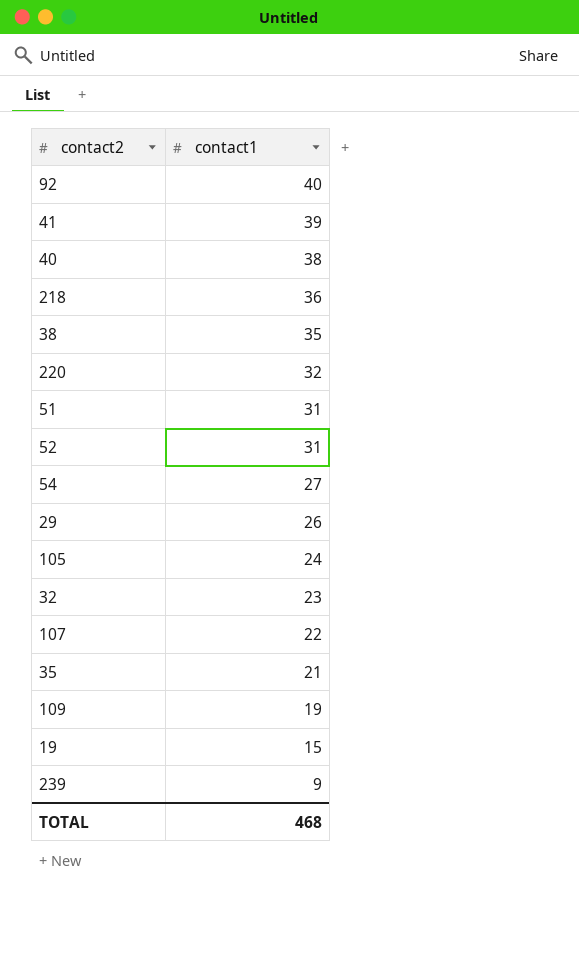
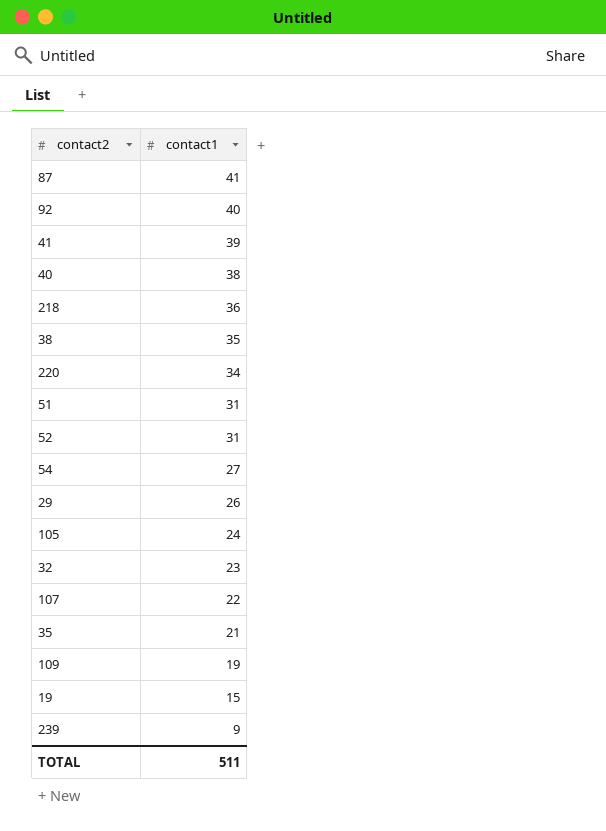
row 87: none -> 41
220 | contact1: 32 -> 34
TOTAL | contact1: 468 -> 511

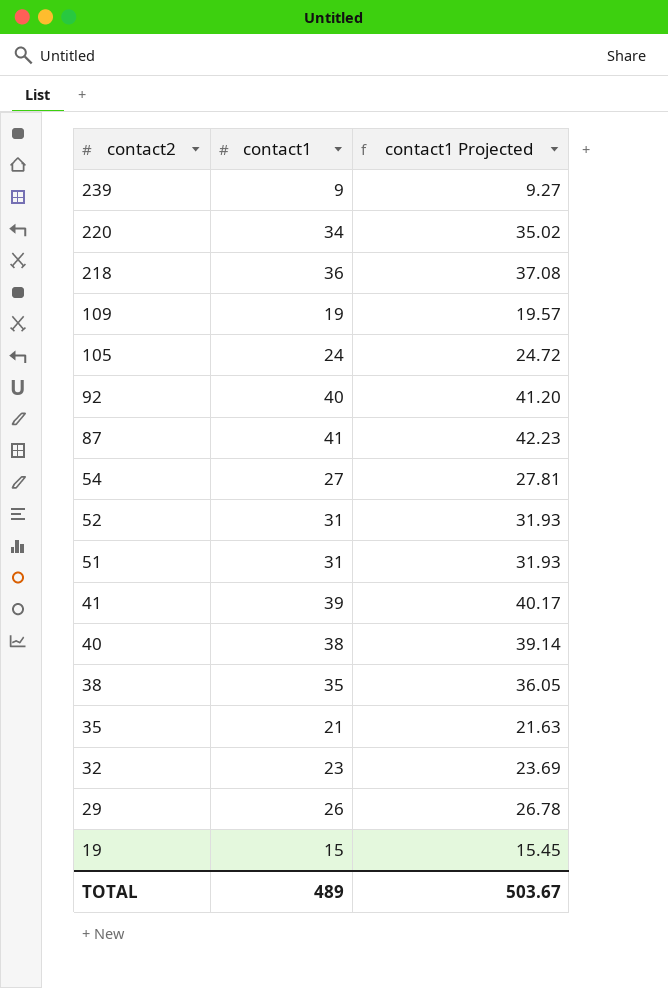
row order: contact1 descending -> contact2 descending
column contact1 Projected | formula: none -> [contact1] * 1.03
row 107: 22 -> none
TOTAL | contact1: 511 -> 489

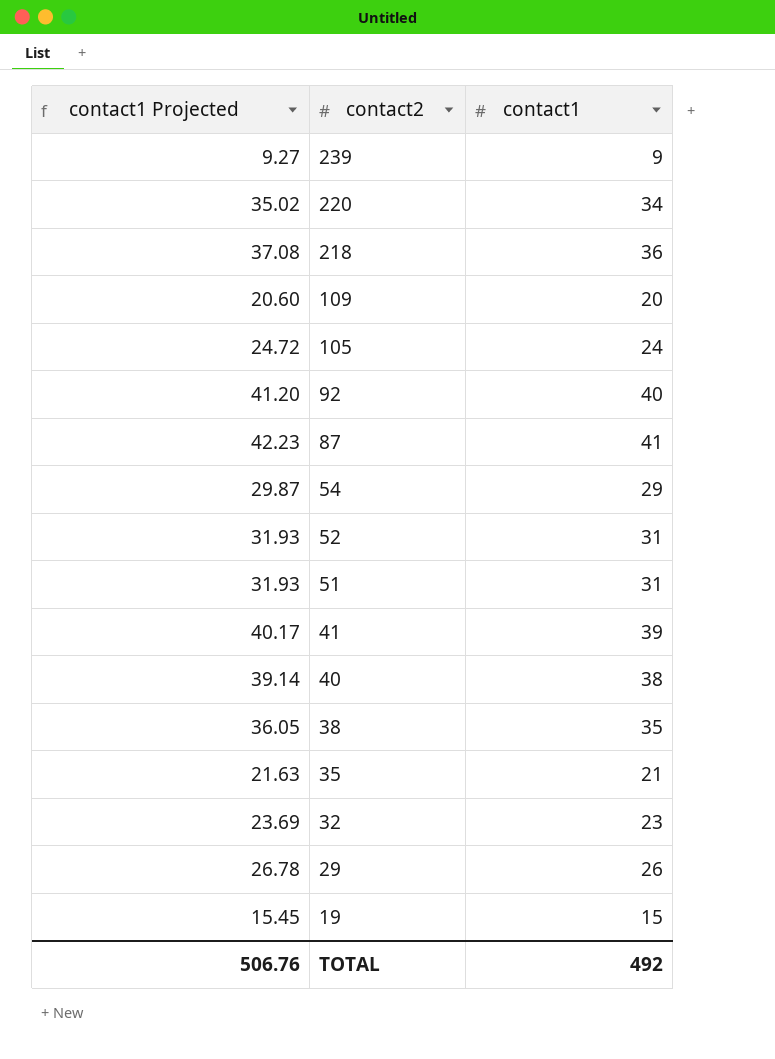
column contact1 Projected | position: 3 -> 1
109 | contact1 Projected: 19.57 -> 20.60
109 | contact1: 19 -> 20
54 | contact1 Projected: 27.81 -> 29.87
54 | contact1: 27 -> 29
TOTAL | contact1 Projected: 503.67 -> 506.76
TOTAL | contact1: 489 -> 492

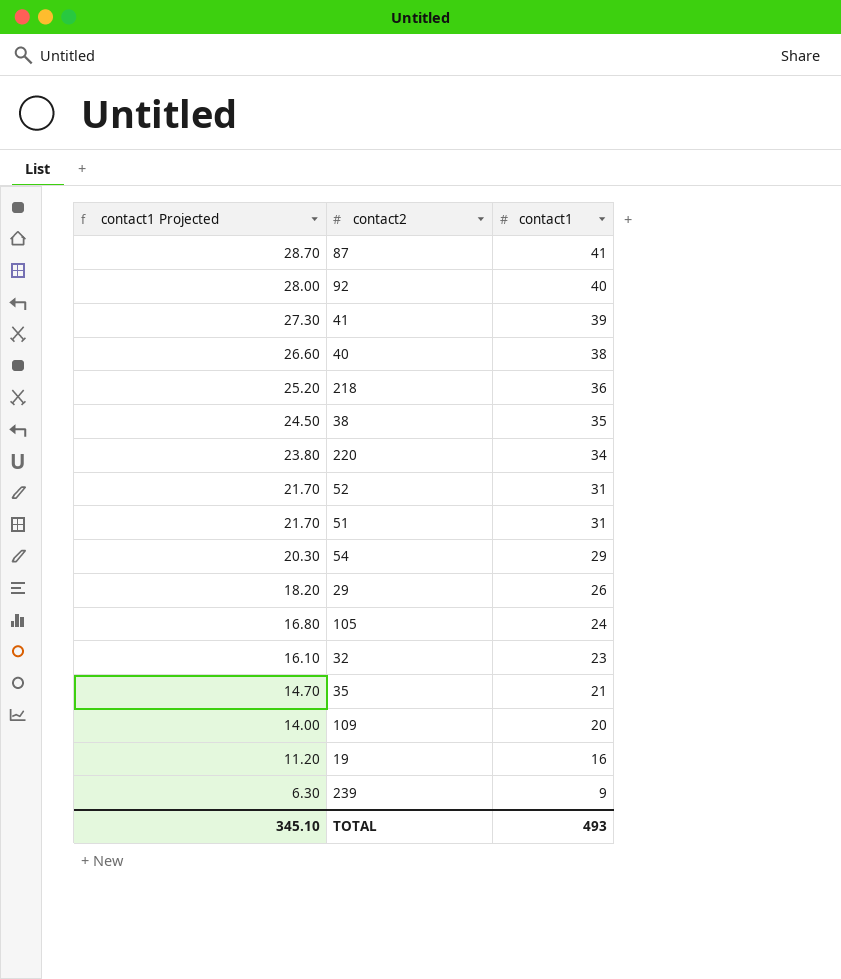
row order: contact2 descending -> contact1 Projected descending
column contact1 Projected | formula: [contact1] * 1.03 -> [contact1] * 0.7
19 | contact1: 15 -> 16
TOTAL | contact1 Projected: 506.76 -> 345.10
TOTAL | contact1: 492 -> 493

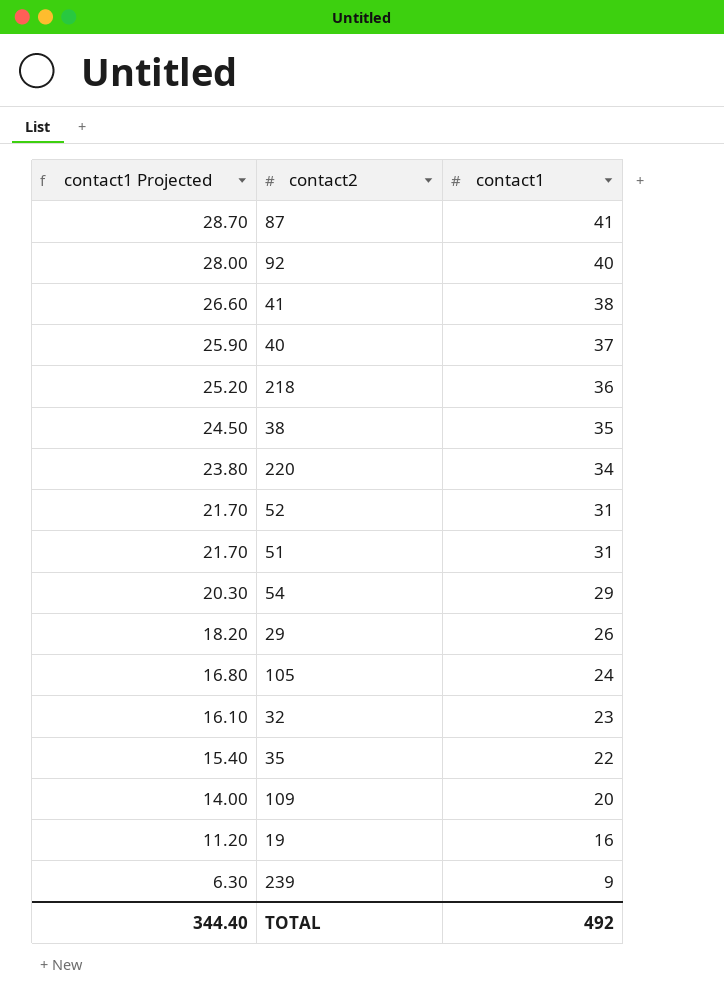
41 | contact1 Projected: 27.30 -> 26.60
41 | contact1: 39 -> 38
40 | contact1 Projected: 26.60 -> 25.90
40 | contact1: 38 -> 37
35 | contact1 Projected: 14.70 -> 15.40
35 | contact1: 21 -> 22
TOTAL | contact1 Projected: 345.10 -> 344.40
TOTAL | contact1: 493 -> 492

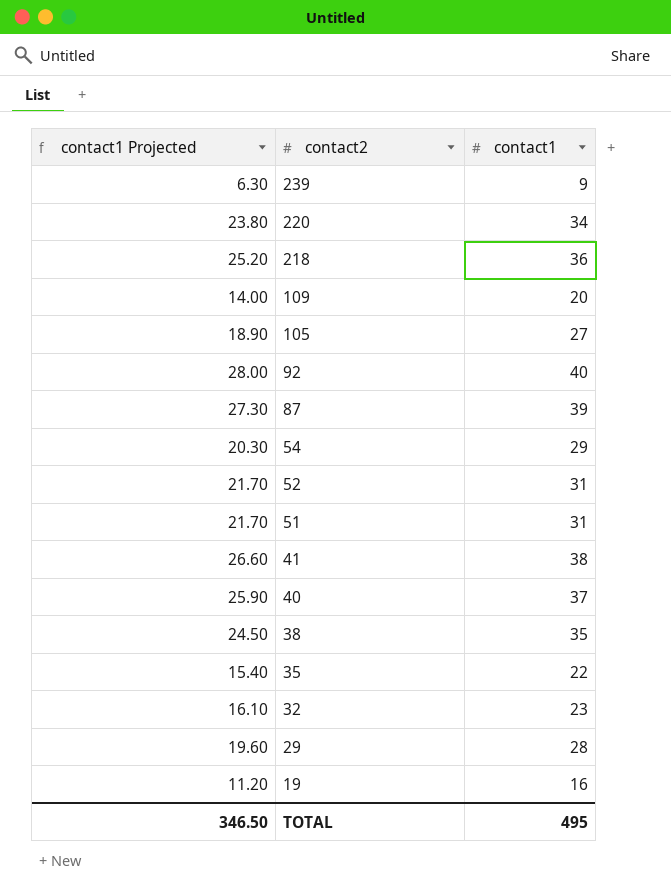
row order: contact1 Projected descending -> contact2 descending
105 | contact1 Projected: 16.80 -> 18.90
105 | contact1: 24 -> 27
87 | contact1 Projected: 28.70 -> 27.30
87 | contact1: 41 -> 39
29 | contact1 Projected: 18.20 -> 19.60
29 | contact1: 26 -> 28
TOTAL | contact1 Projected: 344.40 -> 346.50
TOTAL | contact1: 492 -> 495

